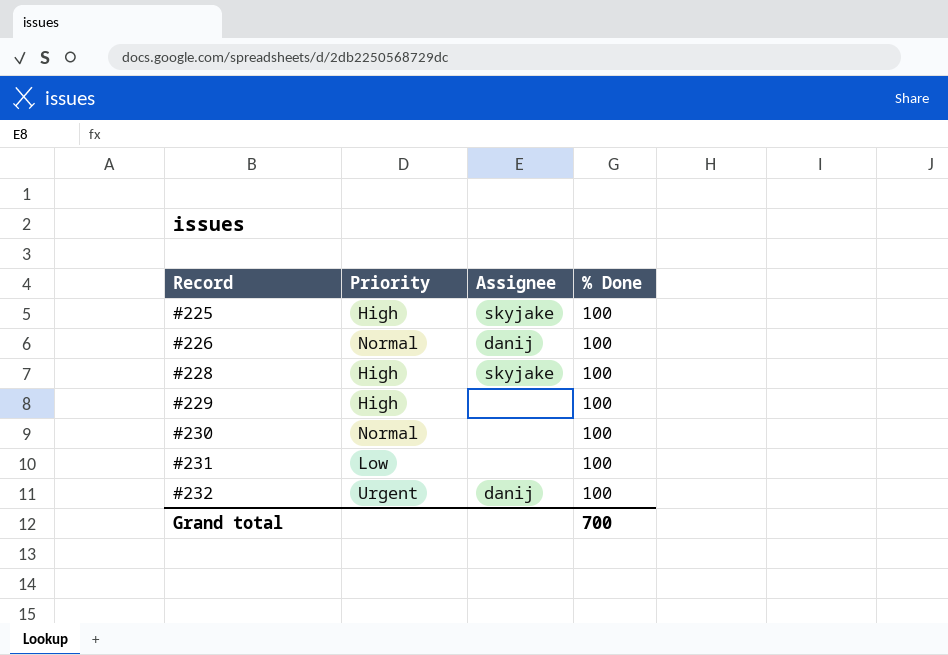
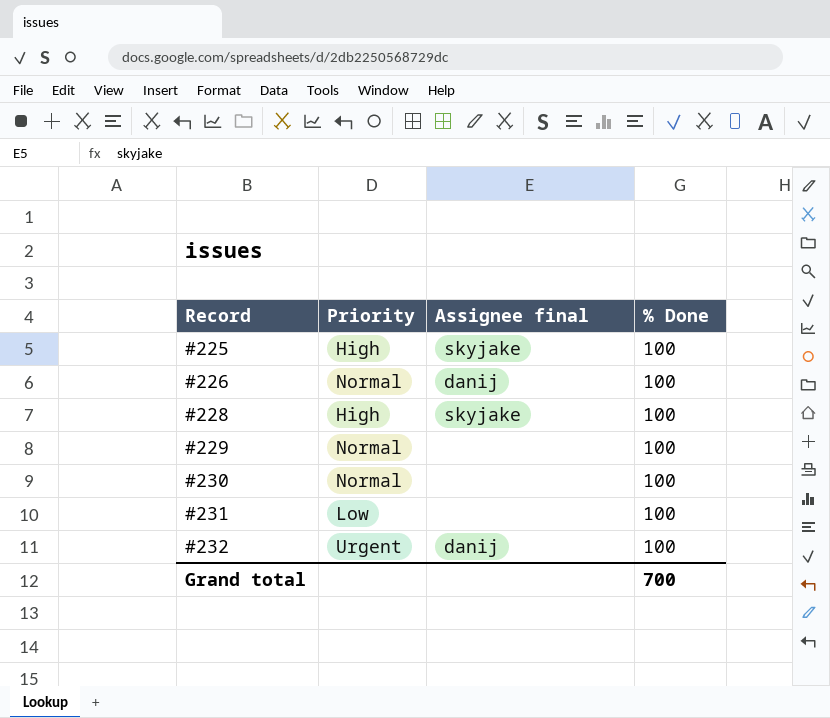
column name: Assignee -> Assignee final
#229 | Priority: High -> Normal

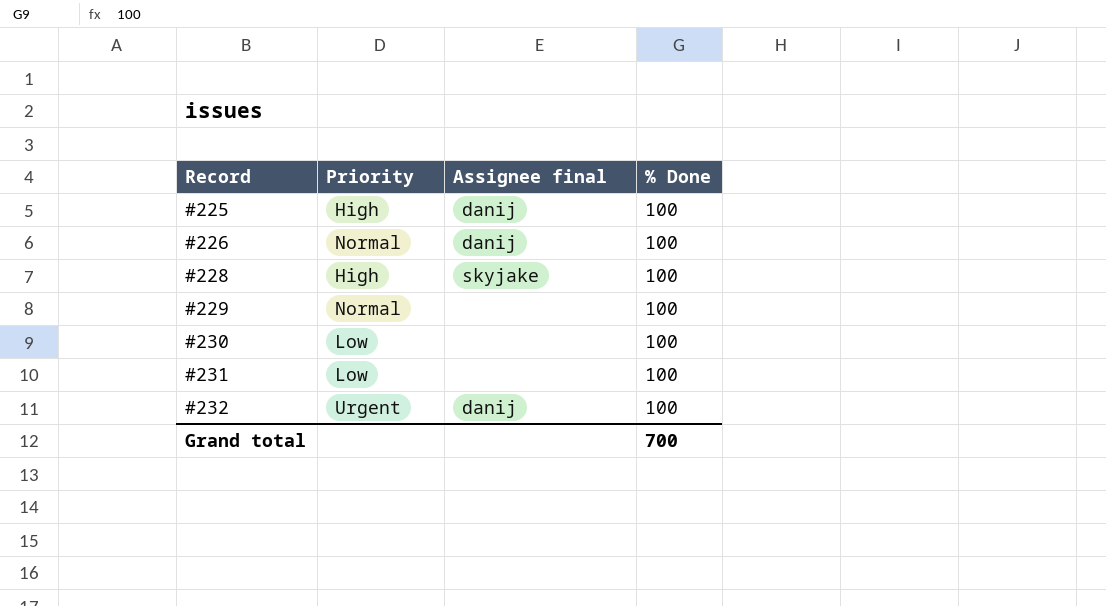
#225 | Assignee final: skyjake -> danij
#230 | Priority: Normal -> Low

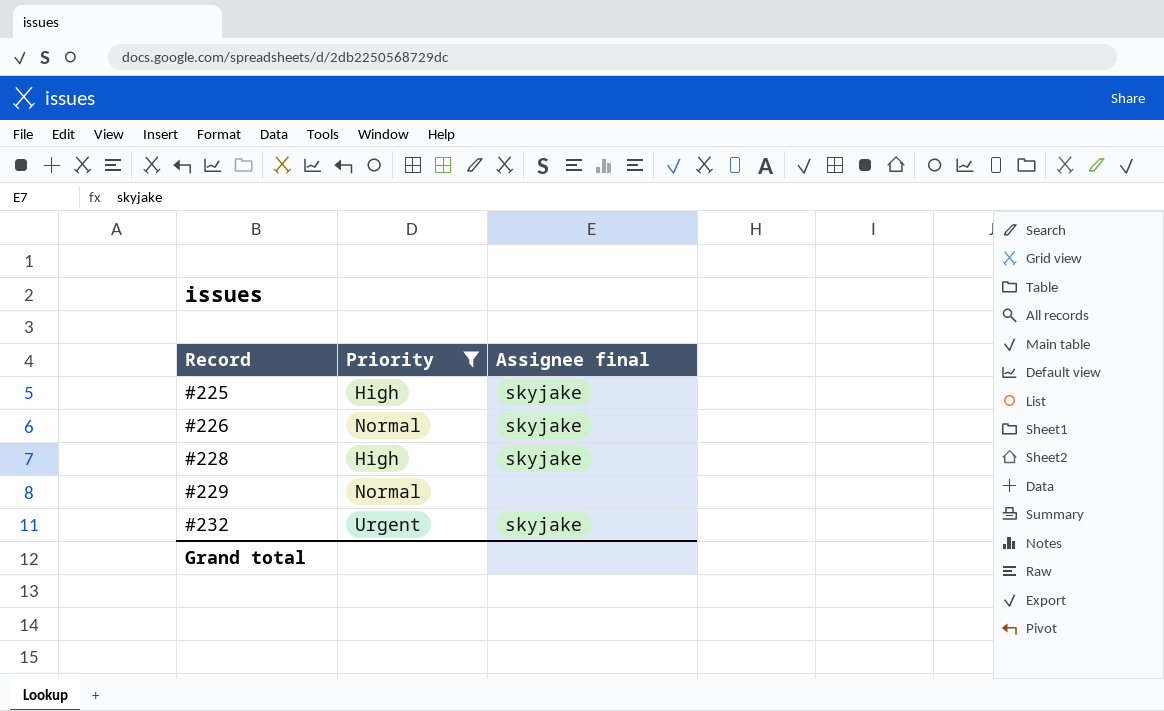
filter: none -> Priority != Low
column % Done | position: 4 -> none
#225 | Assignee final: danij -> skyjake
#226 | Assignee final: danij -> skyjake
#232 | Assignee final: danij -> skyjake

